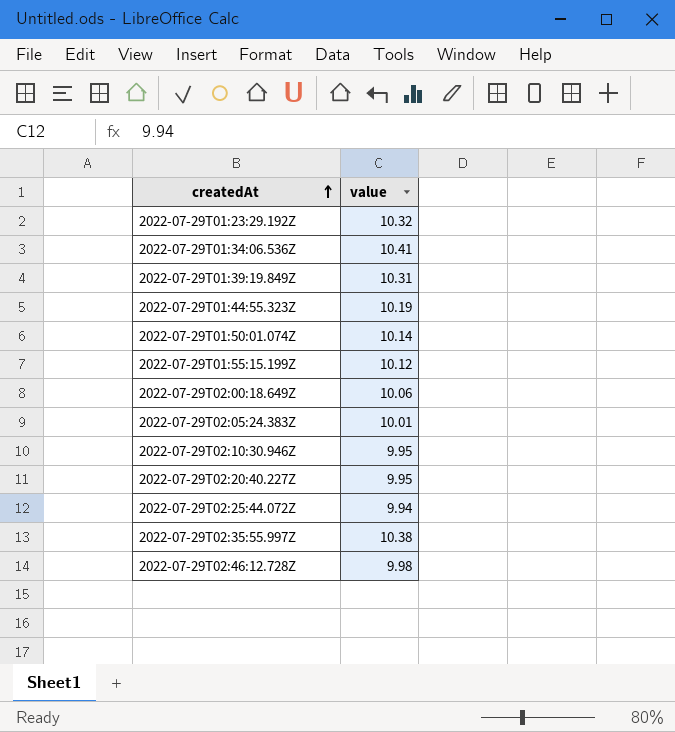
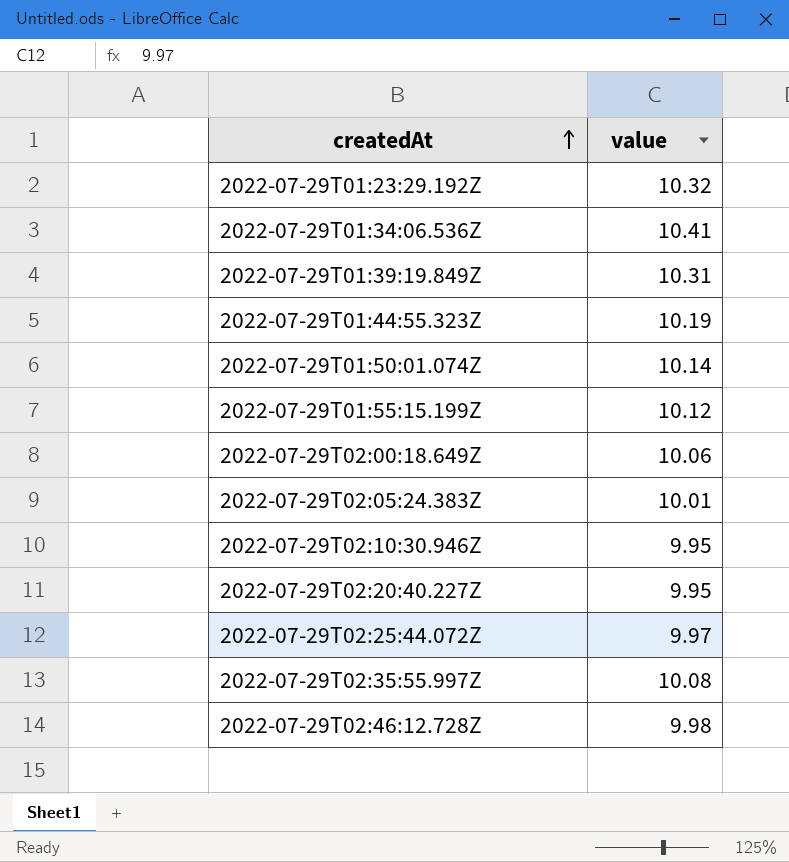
2022-07-29T02:25:44.072Z | value: 9.94 -> 9.97
2022-07-29T02:35:55.997Z | value: 10.38 -> 10.08

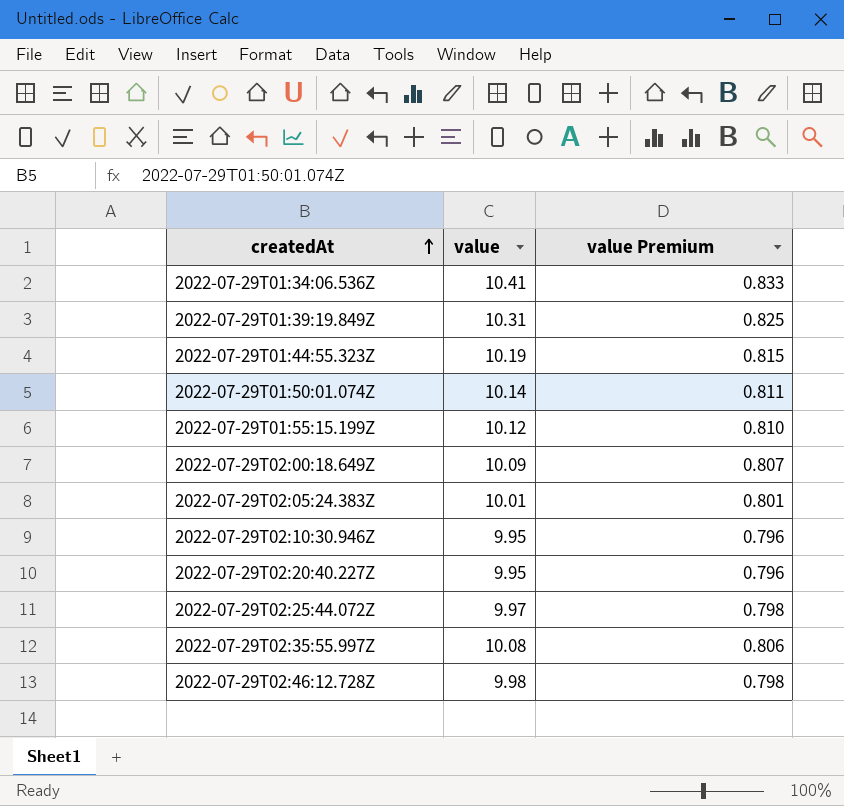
column value Premium | formula: none -> [value] * 0.08
row 2022-07-29T01:23:29.192Z: 10.32 -> none
2022-07-29T02:00:18.649Z | value: 10.06 -> 10.09

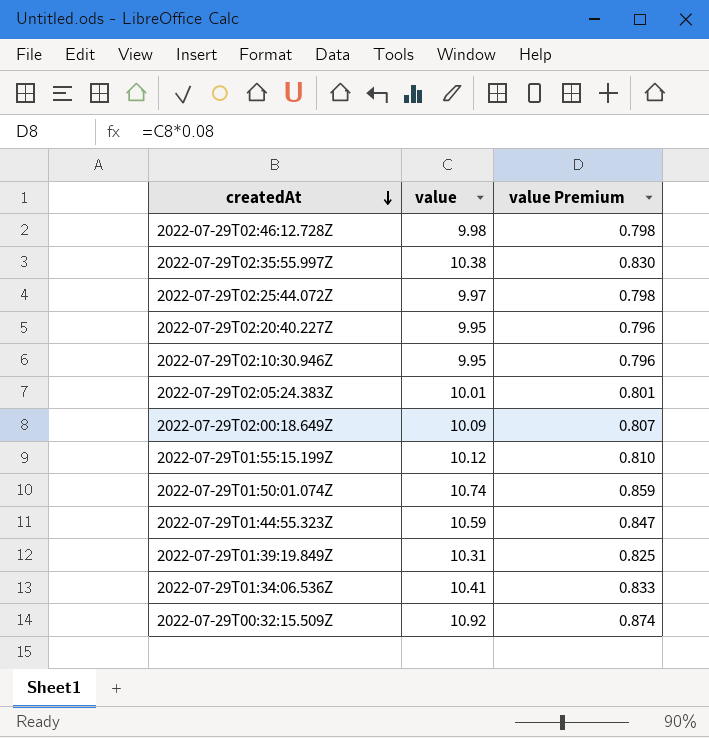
row order: createdAt ascending -> createdAt descending
2022-07-29T02:35:55.997Z | value: 10.08 -> 10.38
2022-07-29T02:35:55.997Z | value Premium: 0.806 -> 0.830
2022-07-29T01:50:01.074Z | value: 10.14 -> 10.74
2022-07-29T01:50:01.074Z | value Premium: 0.811 -> 0.859
2022-07-29T01:44:55.323Z | value: 10.19 -> 10.59
2022-07-29T01:44:55.323Z | value Premium: 0.815 -> 0.847
row 2022-07-29T00:32:15.509Z: none -> 10.92 | 0.874

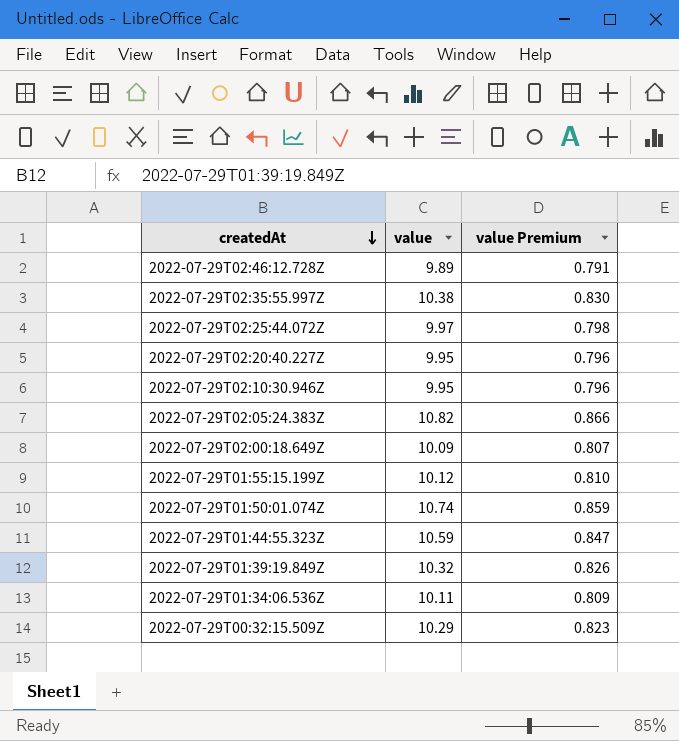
2022-07-29T02:46:12.728Z | value: 9.98 -> 9.89
2022-07-29T02:46:12.728Z | value Premium: 0.798 -> 0.791
2022-07-29T02:05:24.383Z | value: 10.01 -> 10.82
2022-07-29T02:05:24.383Z | value Premium: 0.801 -> 0.866
2022-07-29T01:39:19.849Z | value: 10.31 -> 10.32
2022-07-29T01:39:19.849Z | value Premium: 0.825 -> 0.826
2022-07-29T01:34:06.536Z | value: 10.41 -> 10.11
2022-07-29T01:34:06.536Z | value Premium: 0.833 -> 0.809
2022-07-29T00:32:15.509Z | value: 10.92 -> 10.29
2022-07-29T00:32:15.509Z | value Premium: 0.874 -> 0.823

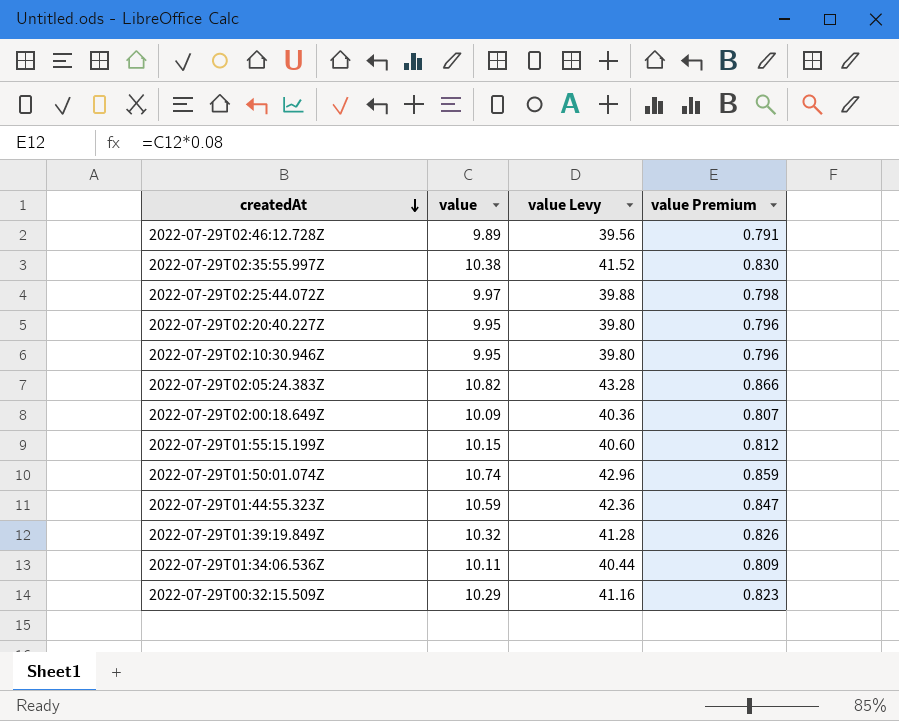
column value Levy | formula: none -> [value] * 4
2022-07-29T01:55:15.199Z | value: 10.12 -> 10.15
2022-07-29T01:55:15.199Z | value Premium: 0.810 -> 0.812

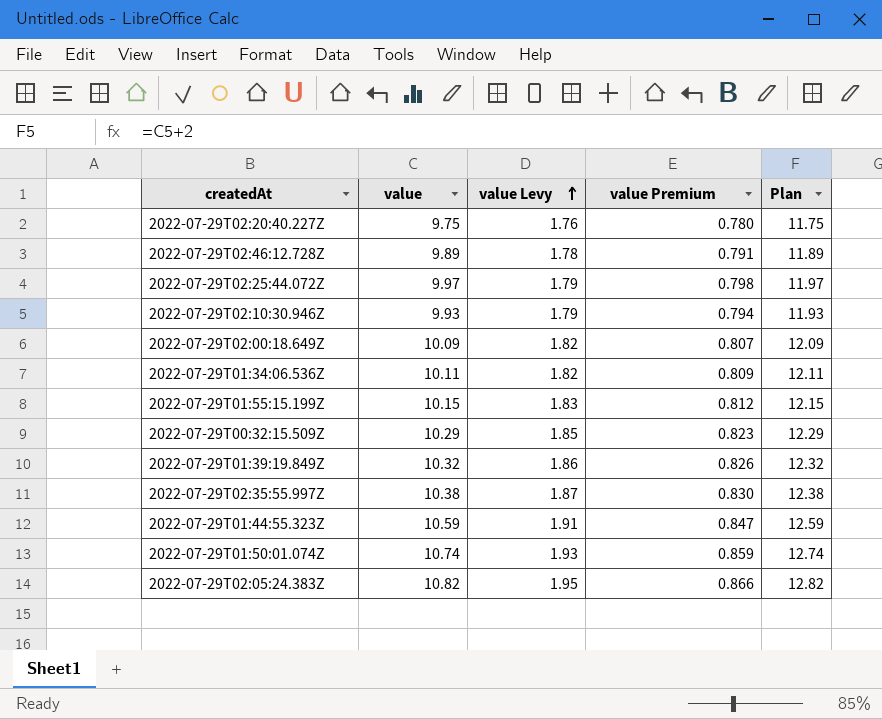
row order: createdAt descending -> value Levy ascending
column value Levy | formula: [value] * 4 -> [value] * 0.18
column Plan | formula: none -> [value] + 2
2022-07-29T02:20:40.227Z | value: 9.95 -> 9.75
2022-07-29T02:20:40.227Z | value Premium: 0.796 -> 0.780
2022-07-29T02:10:30.946Z | value: 9.95 -> 9.93
2022-07-29T02:10:30.946Z | value Premium: 0.796 -> 0.794

